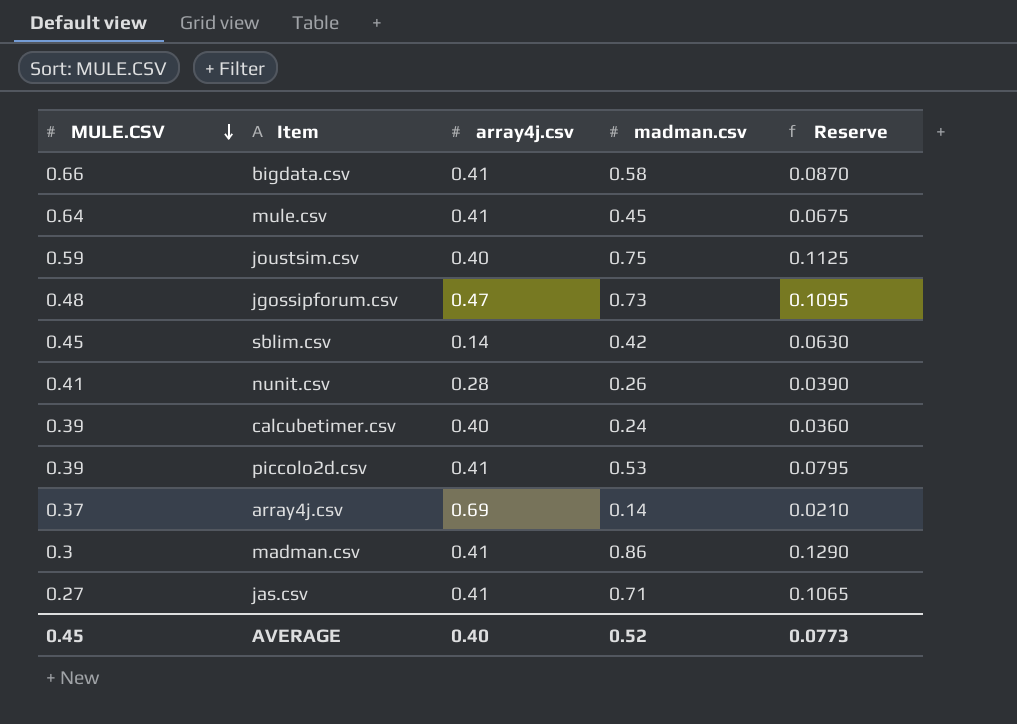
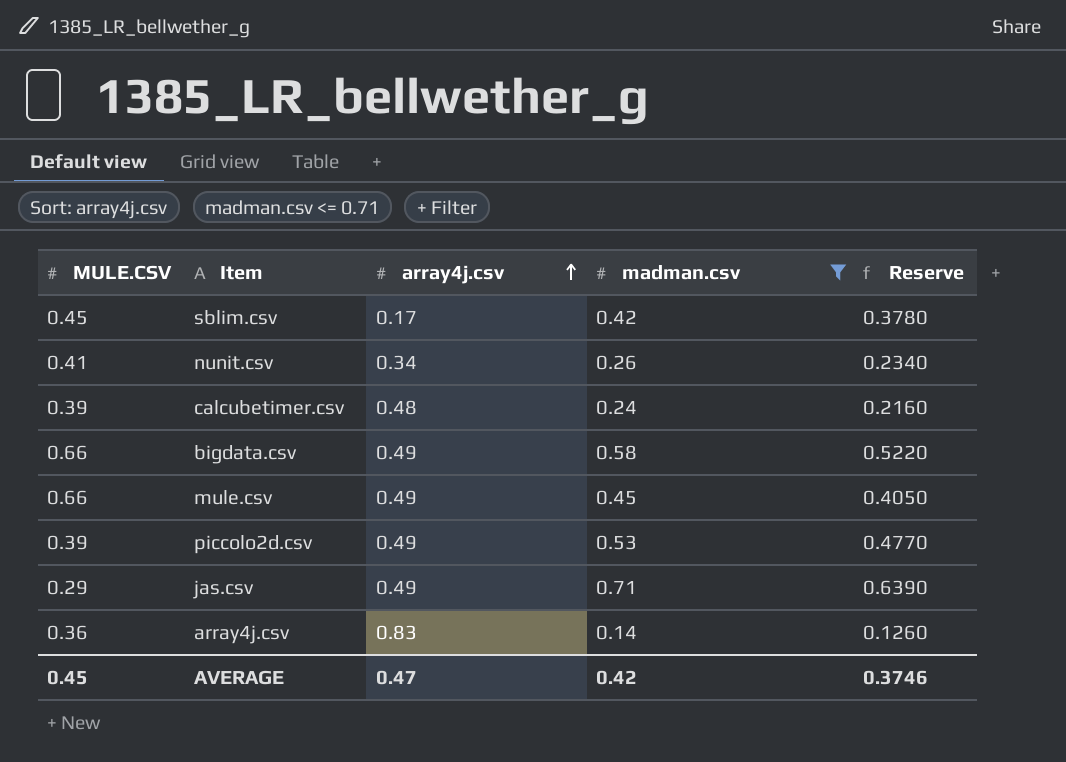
filter: none -> madman.csv <= 0.71
row order: MULE.CSV descending -> array4j.csv ascending
column Reserve | formula: [madman.csv] * 0.15 -> [madman.csv] * 0.9
sblim.csv | array4j.csv: 0.14 -> 0.17
nunit.csv | array4j.csv: 0.28 -> 0.34
calcubetimer.csv | array4j.csv: 0.40 -> 0.48
bigdata.csv | array4j.csv: 0.41 -> 0.49
mule.csv | MULE.CSV: 0.64 -> 0.66
mule.csv | array4j.csv: 0.41 -> 0.49
piccolo2d.csv | array4j.csv: 0.41 -> 0.49
jas.csv | MULE.CSV: 0.27 -> 0.29
jas.csv | array4j.csv: 0.41 -> 0.49
array4j.csv | MULE.CSV: 0.37 -> 0.36
array4j.csv | array4j.csv: 0.69 -> 0.83
AVERAGE | array4j.csv: 0.40 -> 0.47
AVERAGE | madman.csv: 0.52 -> 0.42
AVERAGE | Reserve: 0.0773 -> 0.3746

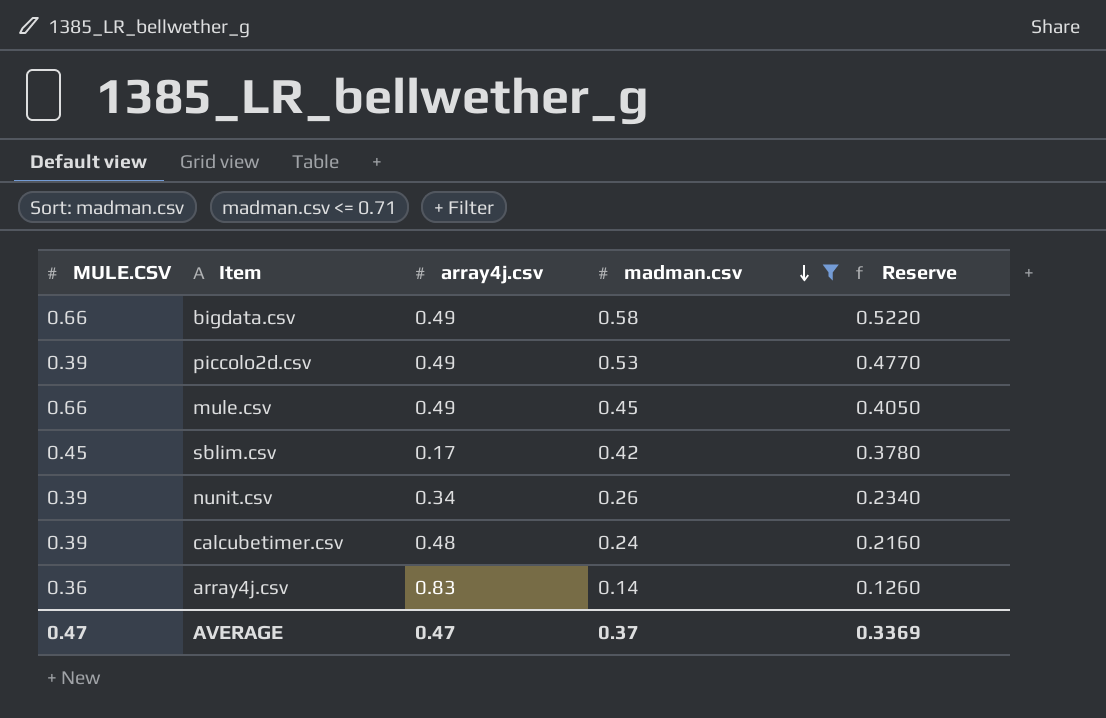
row order: array4j.csv ascending -> madman.csv descending
row jas.csv: 0.29 | 0.49 | 0.71 | 0.6390 -> none
nunit.csv | MULE.CSV: 0.41 -> 0.39
AVERAGE | MULE.CSV: 0.45 -> 0.47
AVERAGE | madman.csv: 0.42 -> 0.37
AVERAGE | Reserve: 0.3746 -> 0.3369

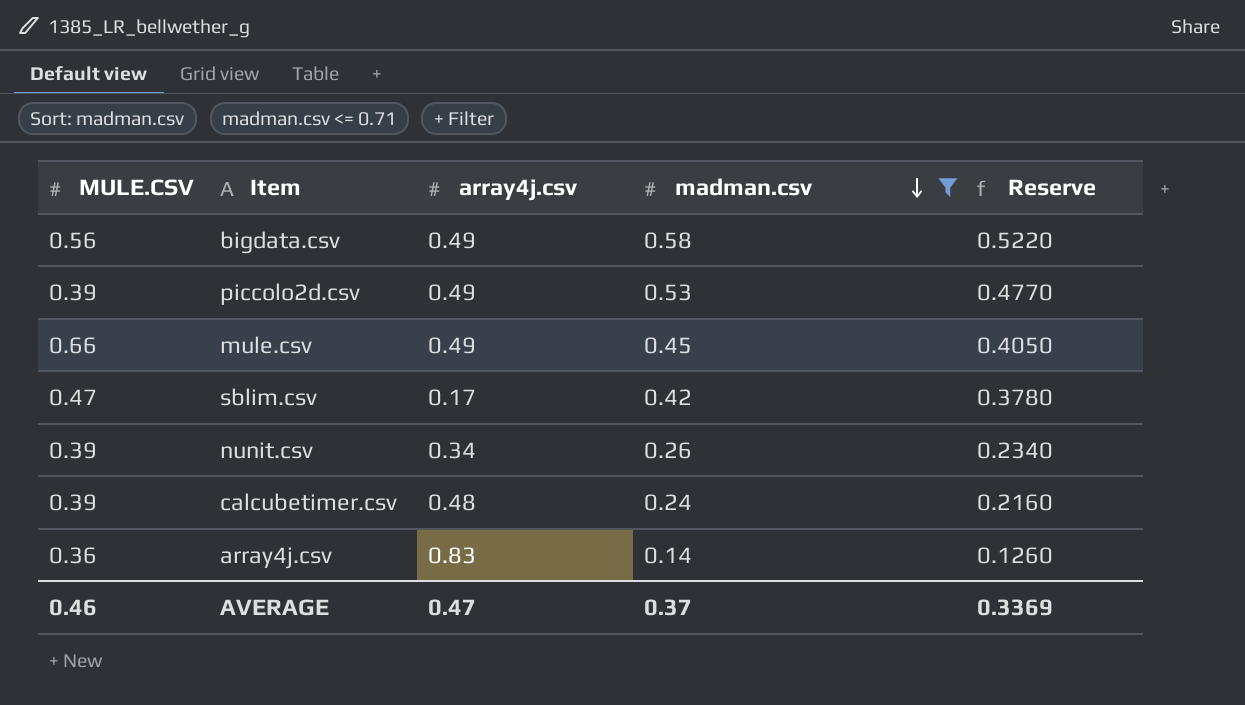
bigdata.csv | MULE.CSV: 0.66 -> 0.56
sblim.csv | MULE.CSV: 0.45 -> 0.47
AVERAGE | MULE.CSV: 0.47 -> 0.46

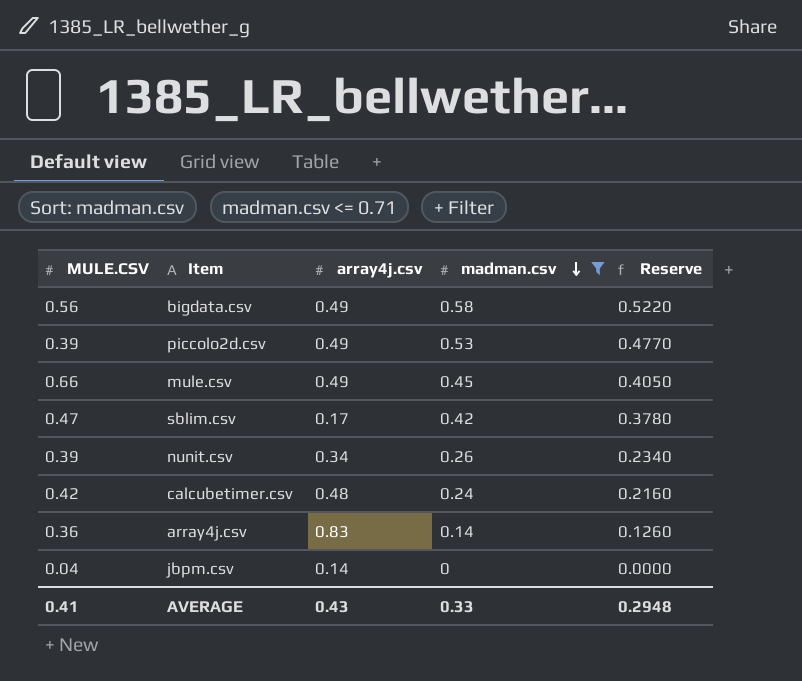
calcubetimer.csv | MULE.CSV: 0.39 -> 0.42
row jbpm.csv: none -> 0.04 | 0.14 | 0 | 0.0000
AVERAGE | MULE.CSV: 0.46 -> 0.41
AVERAGE | array4j.csv: 0.47 -> 0.43
AVERAGE | madman.csv: 0.37 -> 0.33
AVERAGE | Reserve: 0.3369 -> 0.2948

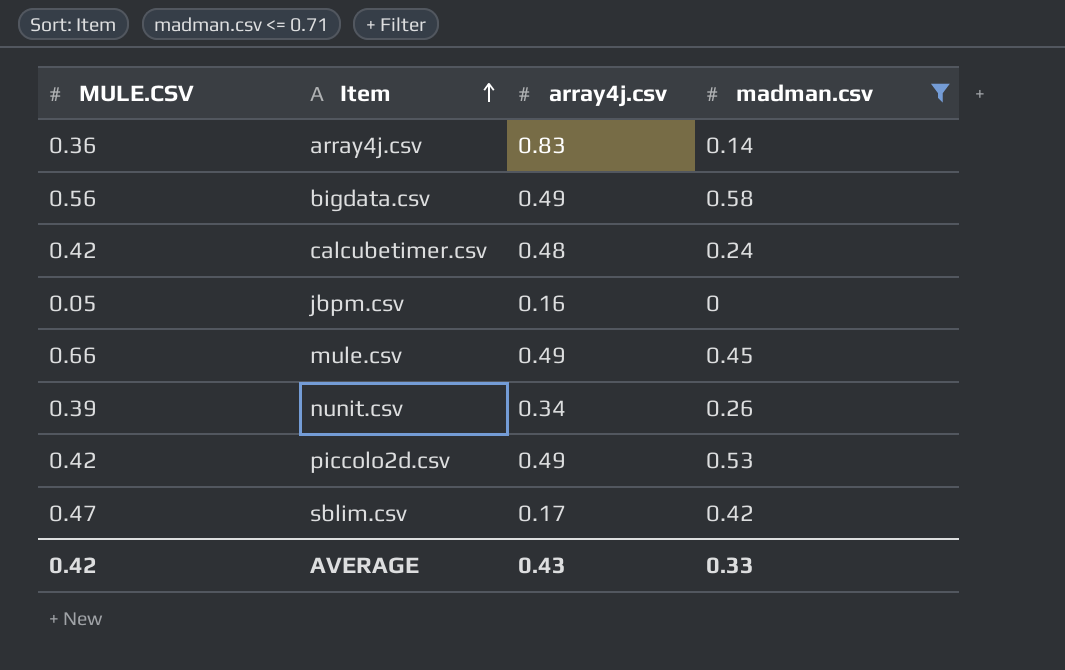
row order: madman.csv descending -> Item ascending
column Reserve | formula: [madman.csv] * 0.9 -> none
jbpm.csv | MULE.CSV: 0.04 -> 0.05
jbpm.csv | array4j.csv: 0.14 -> 0.16
piccolo2d.csv | MULE.CSV: 0.39 -> 0.42
AVERAGE | MULE.CSV: 0.41 -> 0.42

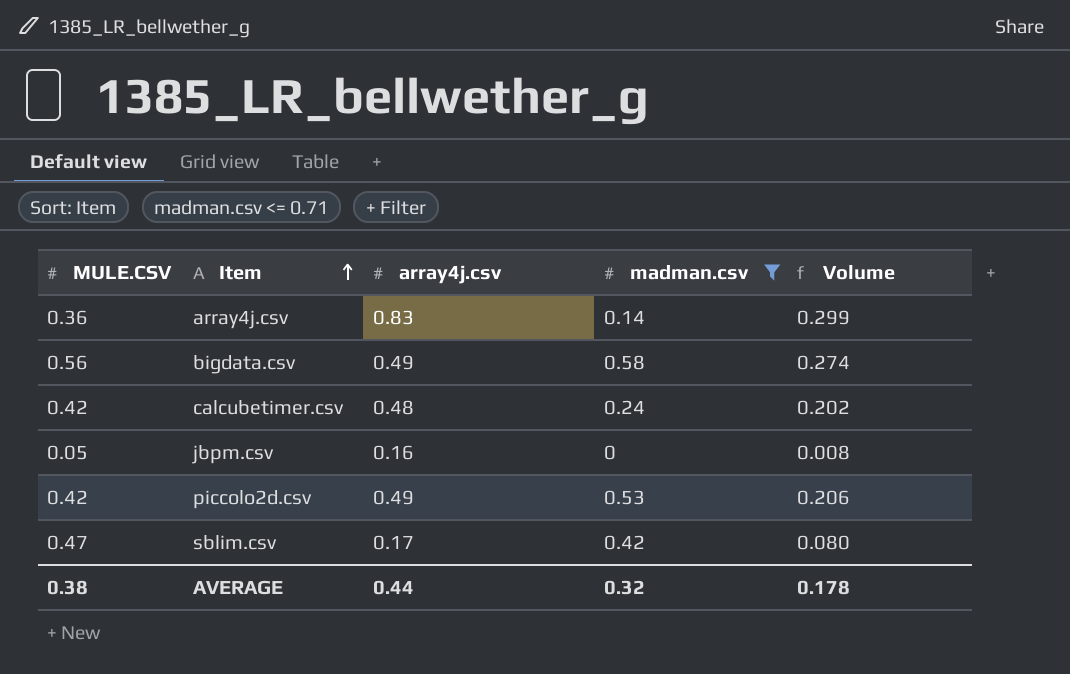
column Volume | formula: none -> [MULE.CSV] * [array4j.csv]
row mule.csv: 0.66 | 0.49 | 0.45 -> none
row nunit.csv: 0.39 | 0.34 | 0.26 -> none
AVERAGE | MULE.CSV: 0.42 -> 0.38
AVERAGE | array4j.csv: 0.43 -> 0.44
AVERAGE | madman.csv: 0.33 -> 0.32

